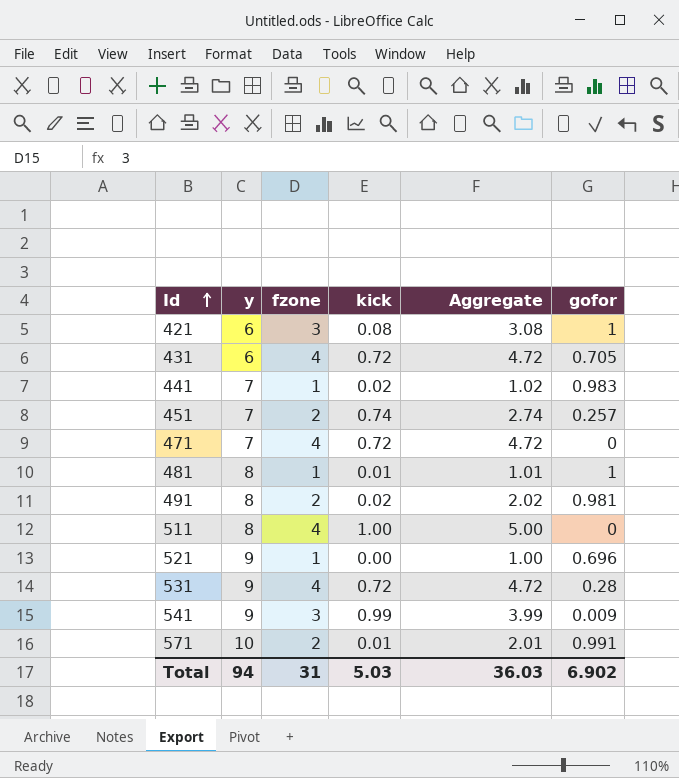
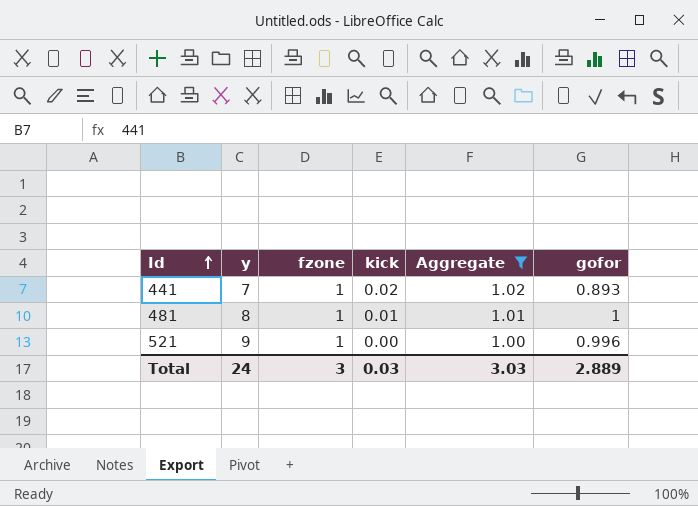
filter: none -> Aggregate <= 1.02
441 | gofor: 0.983 -> 0.893
521 | gofor: 0.696 -> 0.996
Total | y: 94 -> 24
Total | fzone: 31 -> 3
Total | kick: 5.03 -> 0.03
Total | Aggregate: 36.03 -> 3.03
Total | gofor: 6.902 -> 2.889

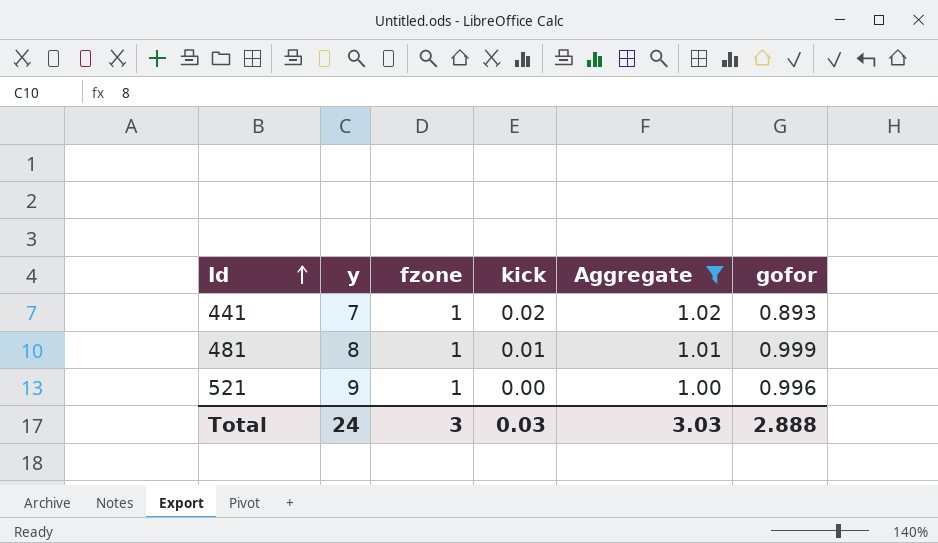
481 | gofor: 1 -> 0.999
Total | gofor: 2.889 -> 2.888

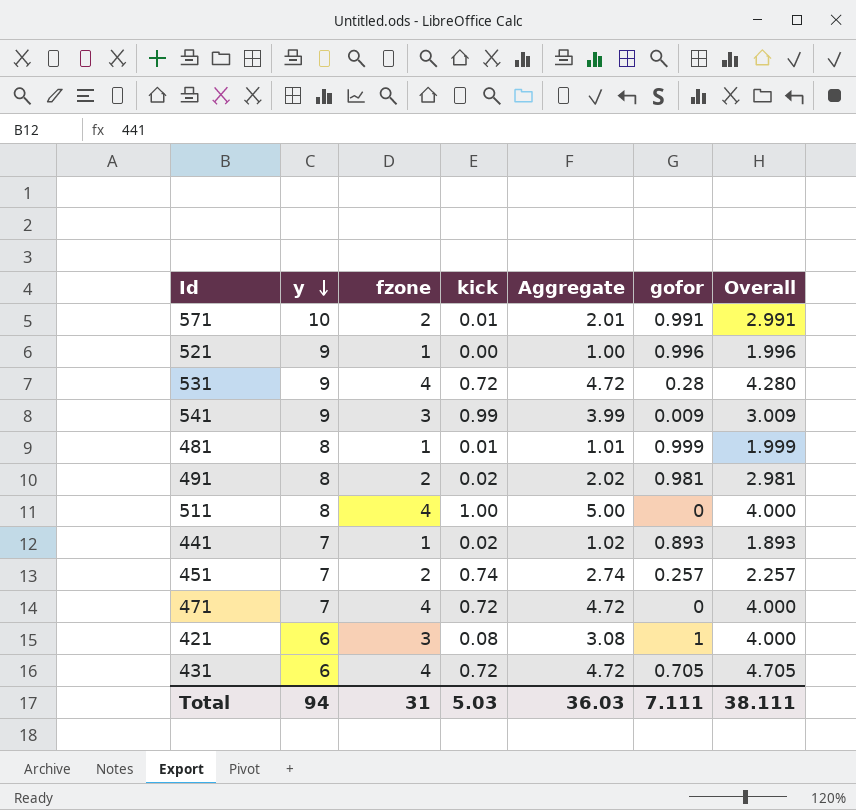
filter: Aggregate <= 1.02 -> none
row order: Id ascending -> y descending
column Overall | formula: none -> [fzone] + [gofor]
Total | y: 24 -> 94
Total | fzone: 3 -> 31
Total | kick: 0.03 -> 5.03
Total | Aggregate: 3.03 -> 36.03
Total | gofor: 2.888 -> 7.111

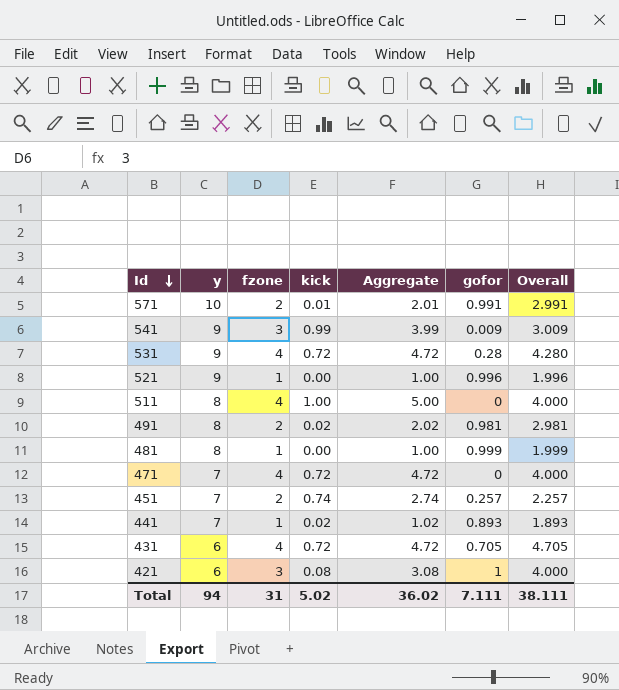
row order: y descending -> Id descending
481 | kick: 0.01 -> 0.00
481 | Aggregate: 1.01 -> 1.00
Total | kick: 5.03 -> 5.02
Total | Aggregate: 36.03 -> 36.02

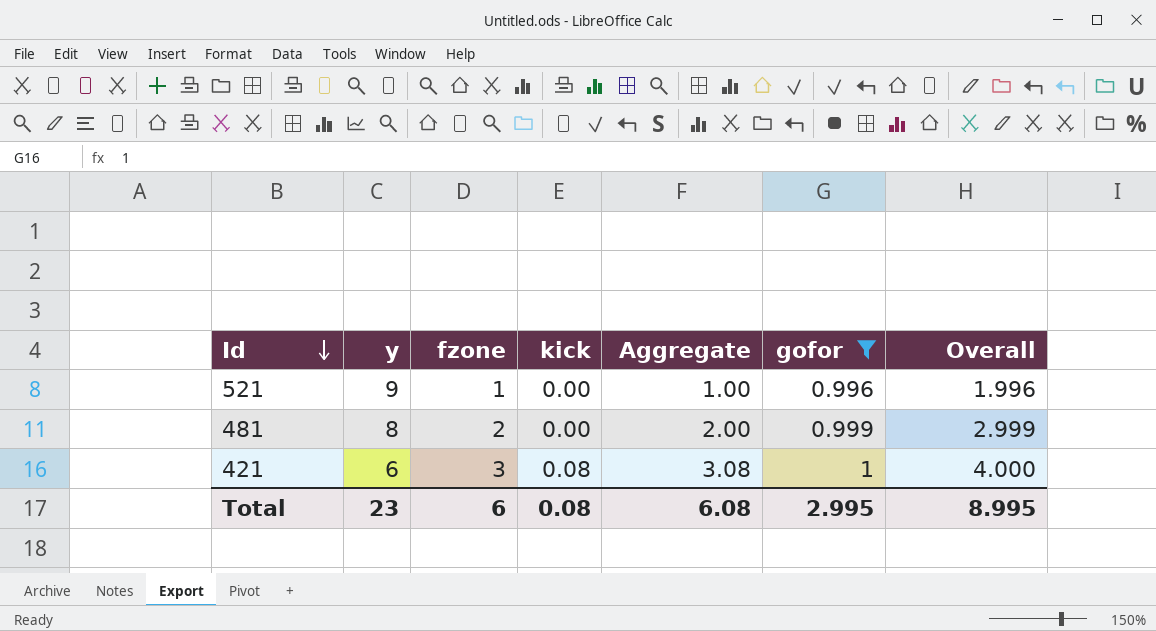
filter: none -> gofor >= 0.996
481 | fzone: 1 -> 2
481 | Aggregate: 1.00 -> 2.00
481 | Overall: 1.999 -> 2.999
Total | y: 94 -> 23
Total | fzone: 31 -> 6
Total | kick: 5.02 -> 0.08
Total | Aggregate: 36.02 -> 6.08
Total | gofor: 7.111 -> 2.995
Total | Overall: 38.111 -> 8.995

